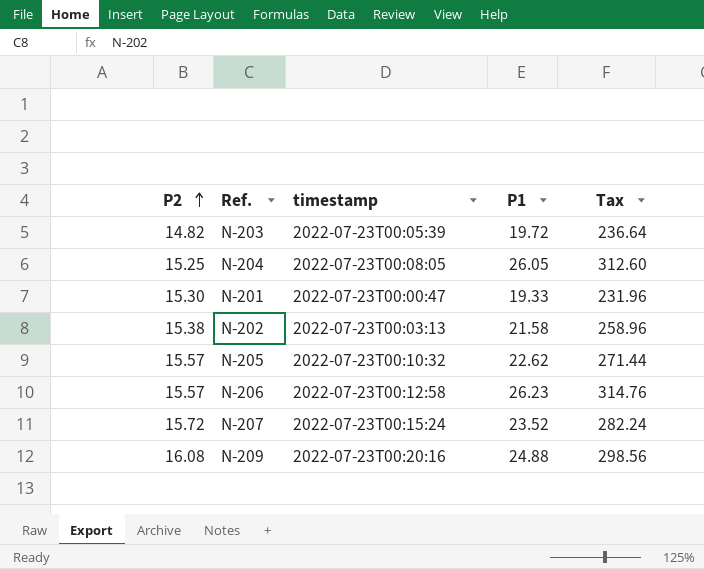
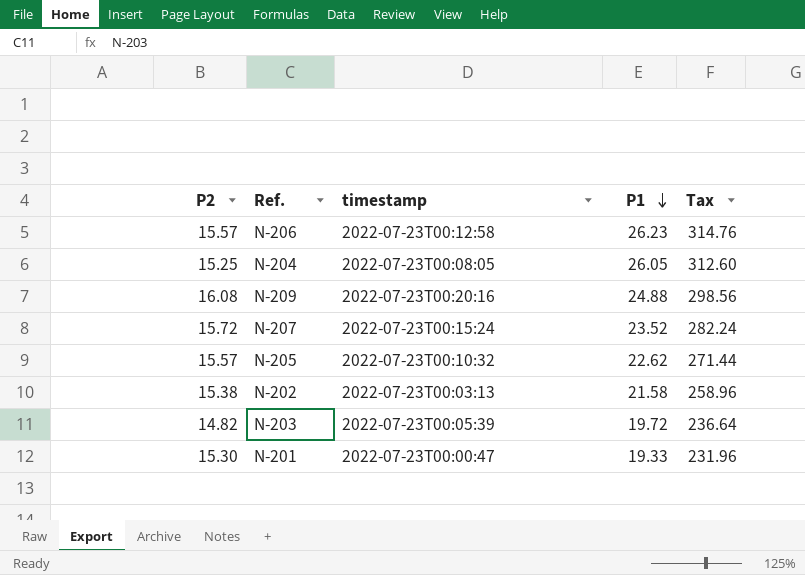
row order: P2 ascending -> P1 descending

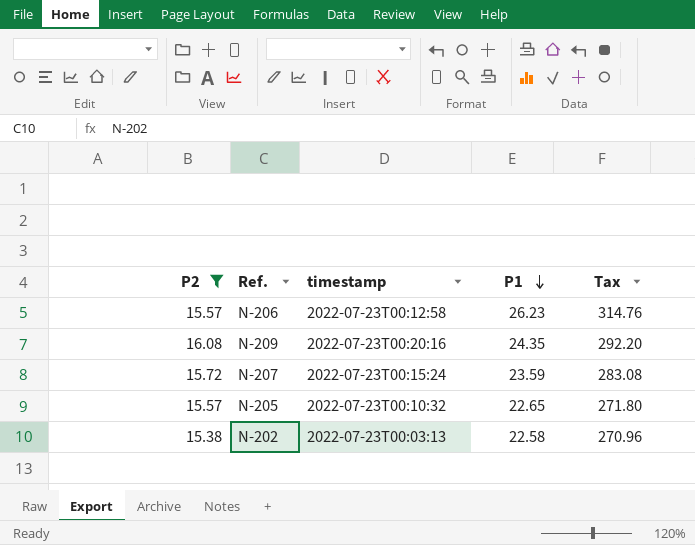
filter: none -> P2 >= 15.38
N-209 | P1: 24.88 -> 24.35
N-209 | Tax: 298.56 -> 292.20
N-207 | P1: 23.52 -> 23.59
N-207 | Tax: 282.24 -> 283.08
N-205 | P1: 22.62 -> 22.65
N-205 | Tax: 271.44 -> 271.80
N-202 | P1: 21.58 -> 22.58
N-202 | Tax: 258.96 -> 270.96

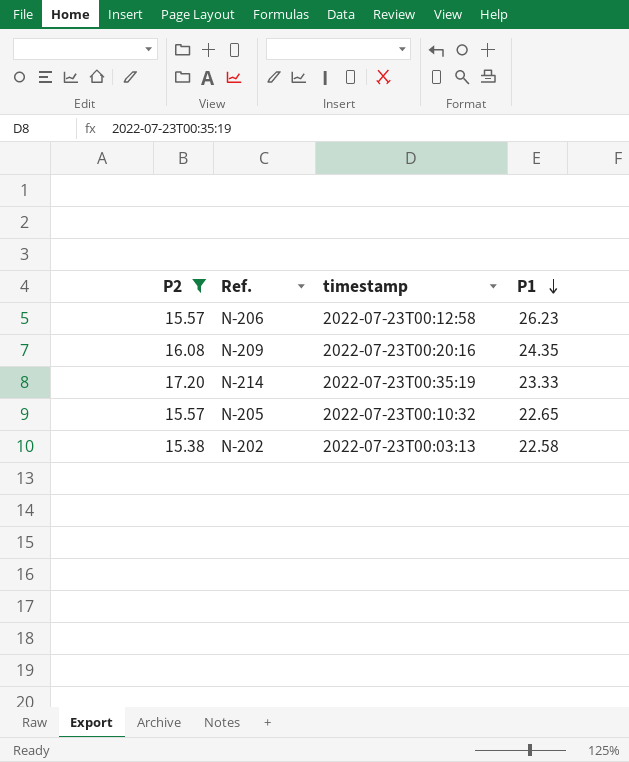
column Tax | formula: [P1] * 12 -> none
row N-207: 15.72 | 2022-07-23T00:15:24 | 23.59 | 283.08 -> none
row N-214: none -> 17.20 | 2022-07-23T00:35:19 | 23.33

